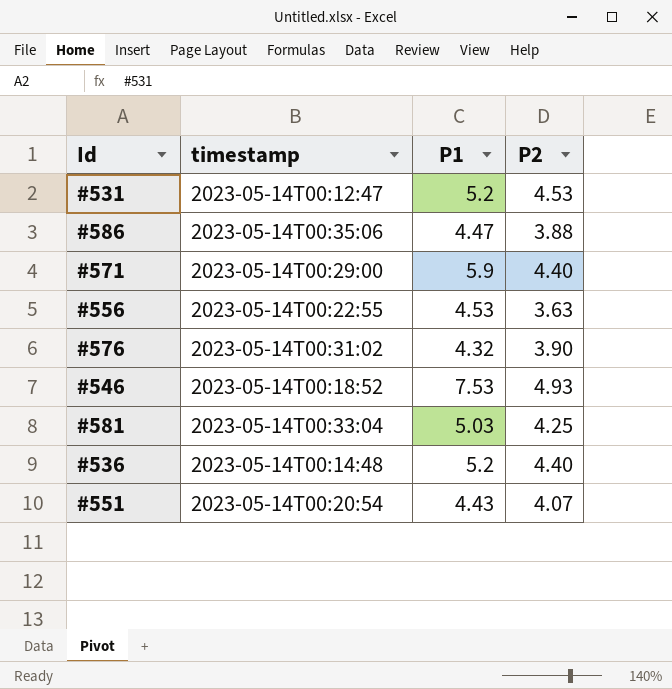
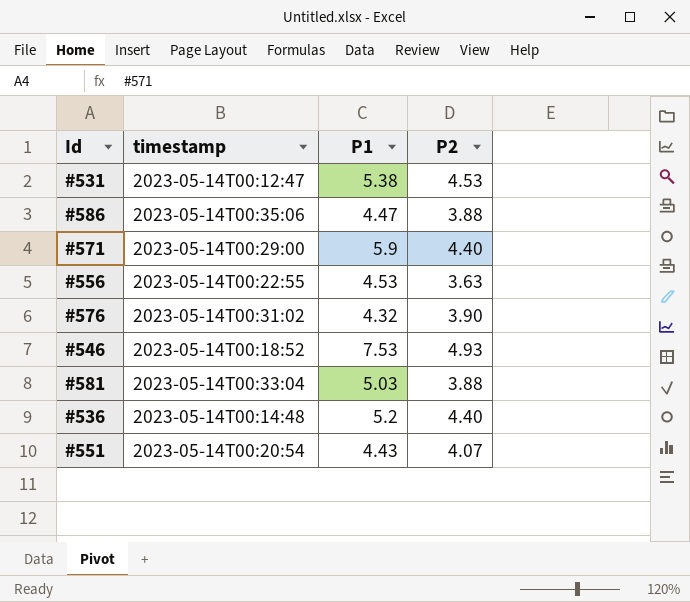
#531 | P1: 5.2 -> 5.38
#581 | P2: 4.25 -> 3.88

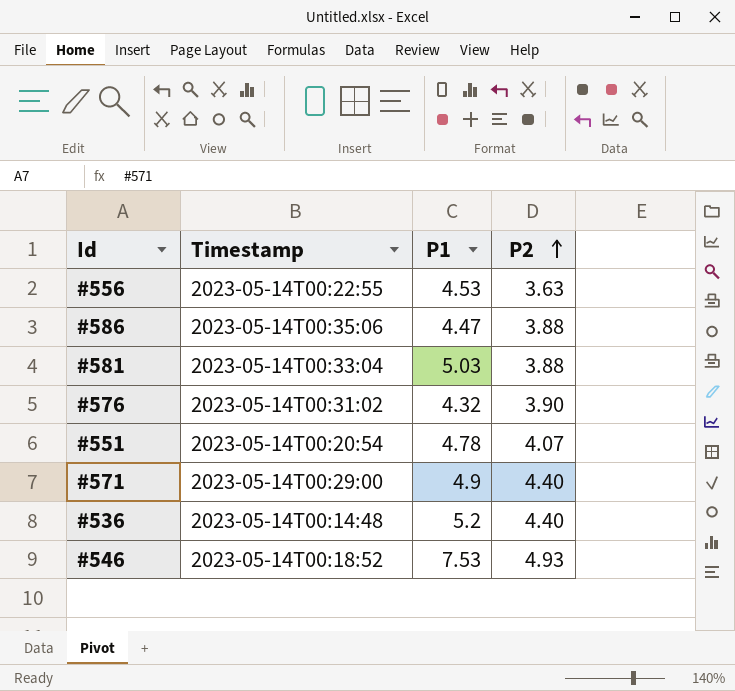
row order: none -> P2 ascending
column name: timestamp -> Timestamp
row #531: 2023-05-14T00:12:47 | 5.38 | 4.53 -> none
#551 | P1: 4.43 -> 4.78
#571 | P1: 5.9 -> 4.9

